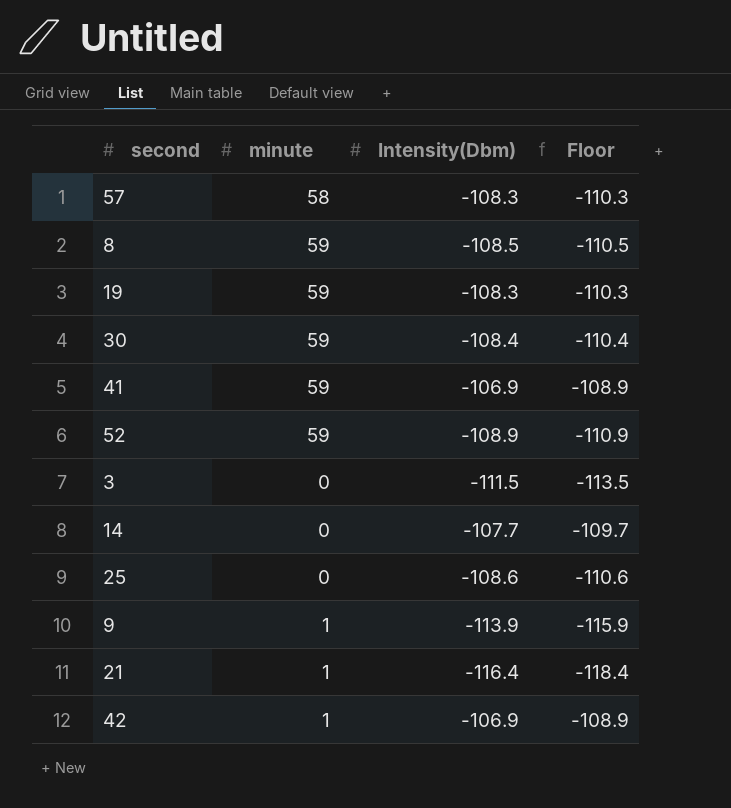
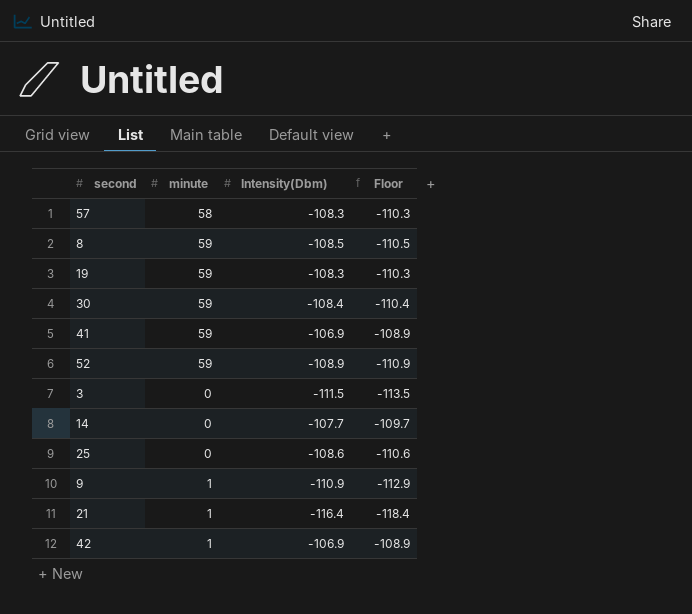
9 | Intensity(Dbm): -113.9 -> -110.9
9 | Floor: -115.9 -> -112.9

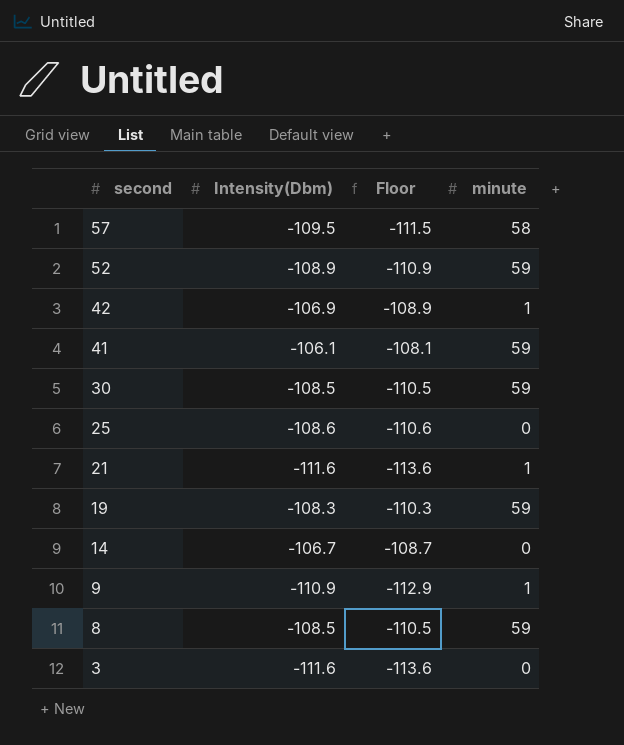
row order: none -> second descending
column minute | position: 2 -> 4
57 | Intensity(Dbm): -108.3 -> -109.5
57 | Floor: -110.3 -> -111.5
41 | Intensity(Dbm): -106.9 -> -106.1
41 | Floor: -108.9 -> -108.1
30 | Intensity(Dbm): -108.4 -> -108.5
30 | Floor: -110.4 -> -110.5
21 | Intensity(Dbm): -116.4 -> -111.6
21 | Floor: -118.4 -> -113.6
14 | Intensity(Dbm): -107.7 -> -106.7
14 | Floor: -109.7 -> -108.7
3 | Intensity(Dbm): -111.5 -> -111.6
3 | Floor: -113.5 -> -113.6

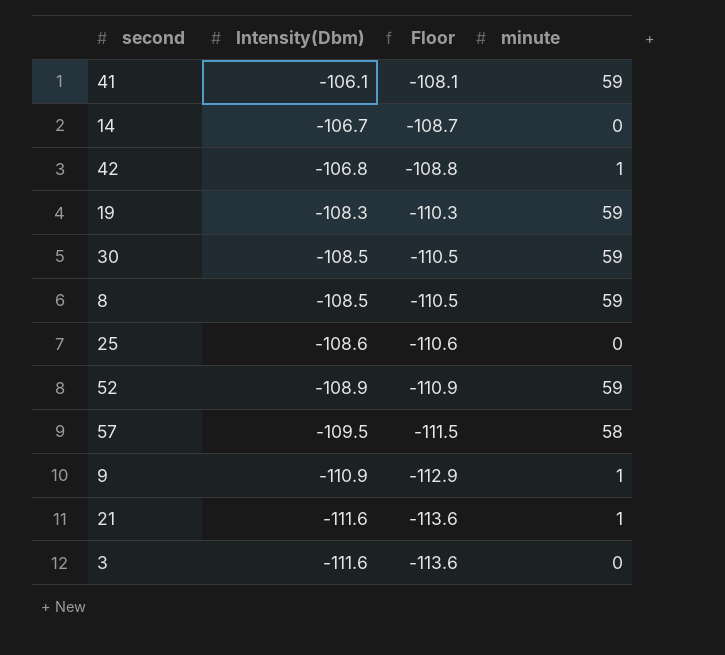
row order: second descending -> Intensity(Dbm) descending
42 | Intensity(Dbm): -106.9 -> -106.8
42 | Floor: -108.9 -> -108.8

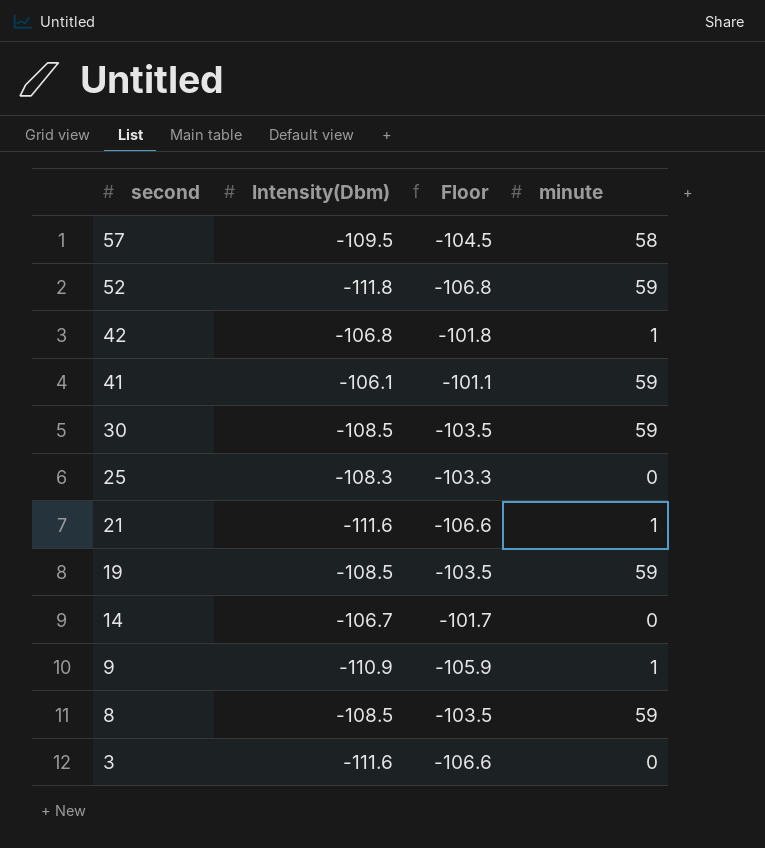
row order: Intensity(Dbm) descending -> second descending
column Floor | formula: [Intensity(Dbm)] - 2 -> [Intensity(Dbm)] + 5
52 | Intensity(Dbm): -108.9 -> -111.8
25 | Intensity(Dbm): -108.6 -> -108.3
19 | Intensity(Dbm): -108.3 -> -108.5

